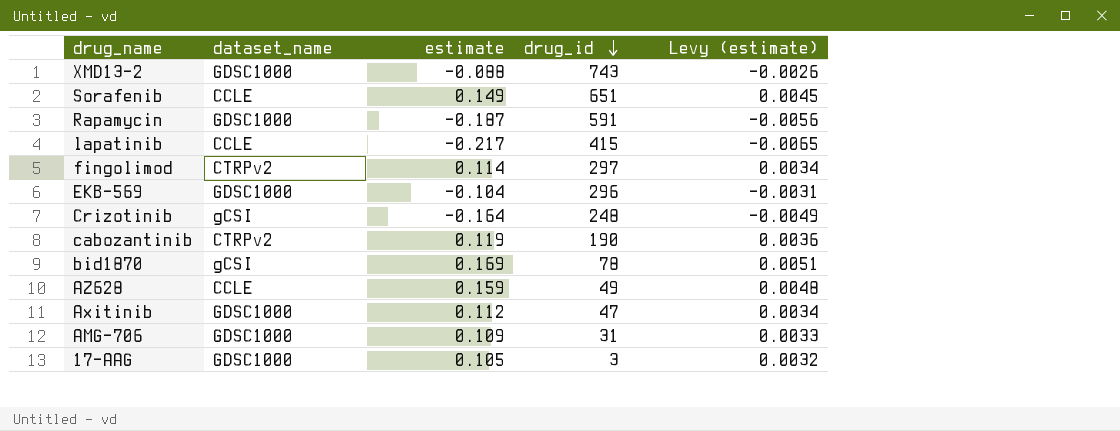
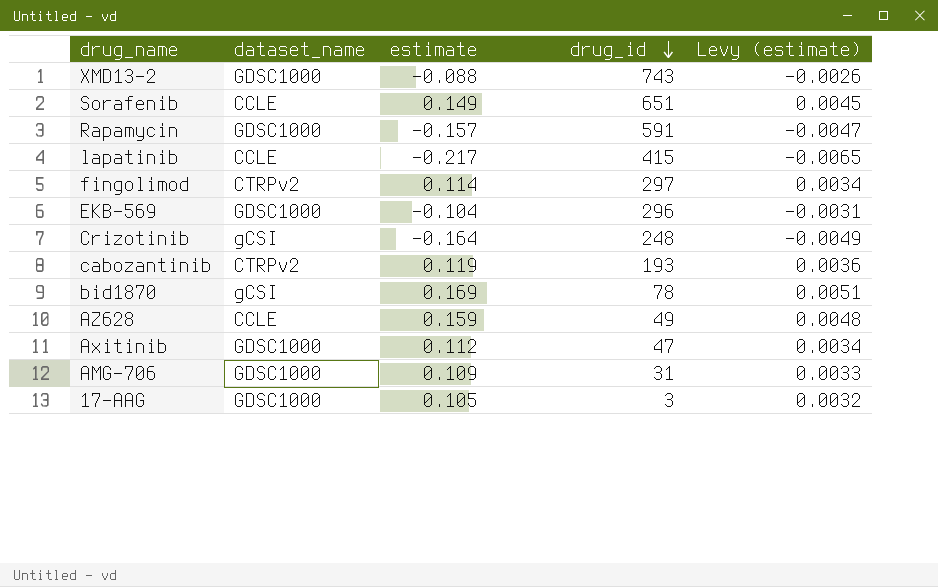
Rapamycin | estimate: -0.187 -> -0.157
Rapamycin | Levy (estimate): -0.0056 -> -0.0047
cabozantinib | drug_id: 190 -> 193

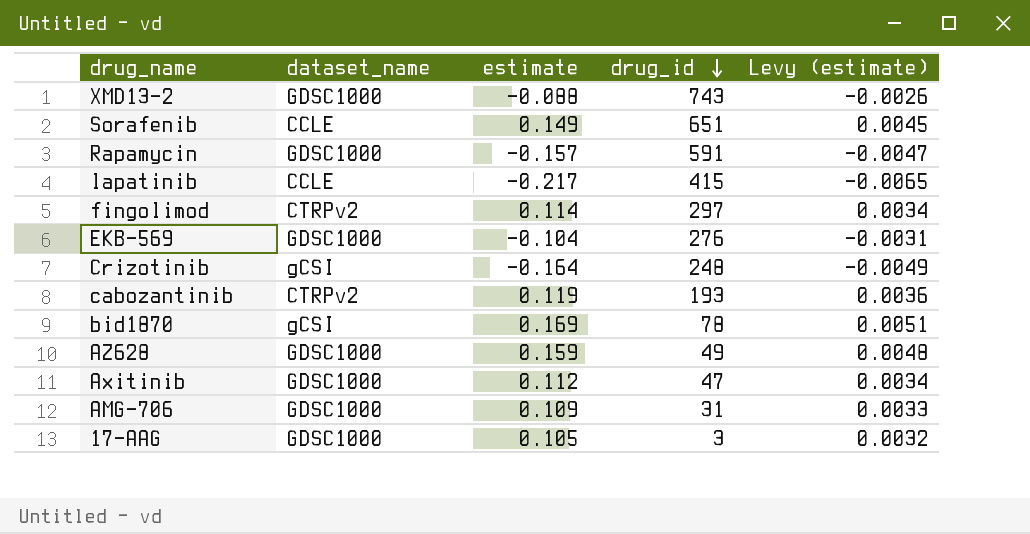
EKB-569 | drug_id: 296 -> 276
AZ628 | dataset_name: CCLE -> GDSC1000

